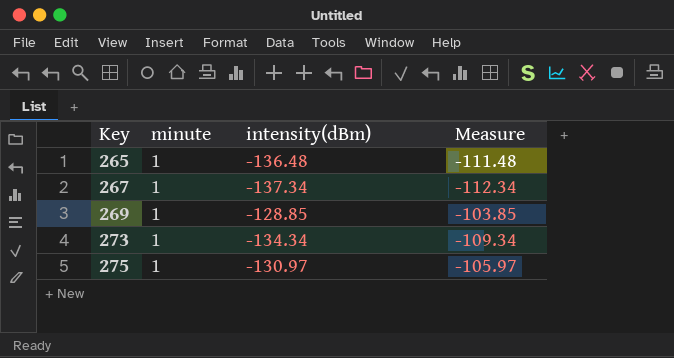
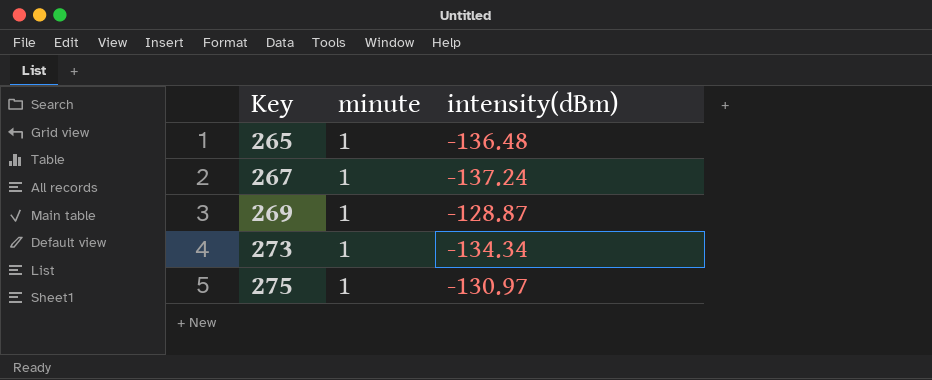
column Measure | formula: [intensity(dBm)] + 25 -> none
267 | intensity(dBm): -137.34 -> -137.24
269 | intensity(dBm): -128.85 -> -128.87

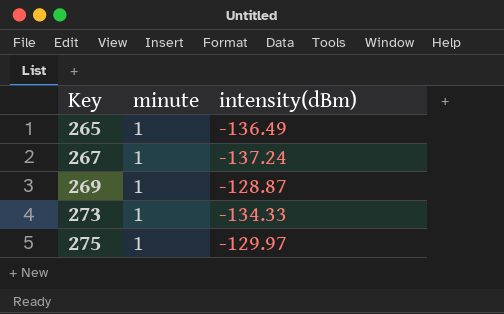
265 | intensity(dBm): -136.48 -> -136.49
273 | intensity(dBm): -134.34 -> -134.33
275 | intensity(dBm): -130.97 -> -129.97

